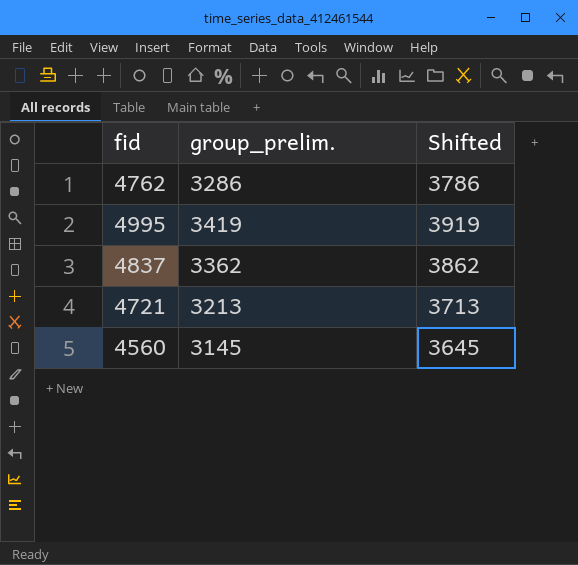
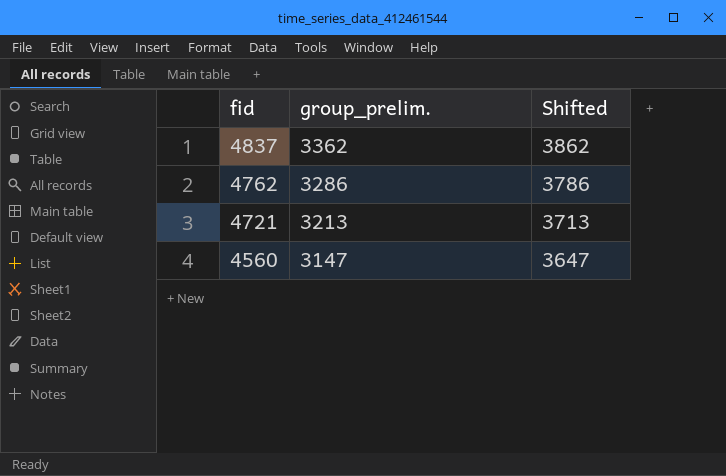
row order: none -> fid descending
row 4995: 3419 | 3919 -> none
4560 | group_prelim.: 3145 -> 3147
4560 | Shifted: 3645 -> 3647

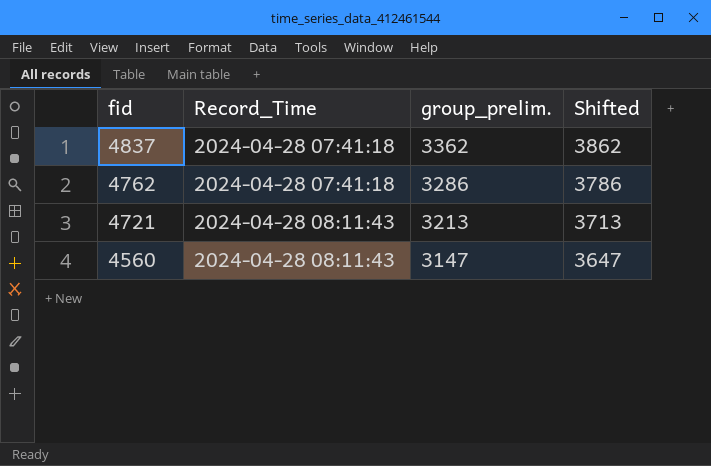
column Record_Time | position: none -> 2

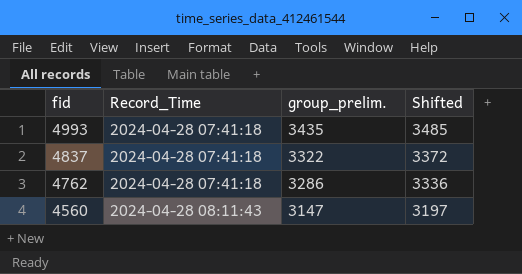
column Shifted | formula: [group_prelim.] + 500 -> [group_prelim.] + 50
row 4721: 2024-04-28 08:11:43 | 3213 | 3713 -> none
row 4993: none -> 2024-04-28 07:41:18 | 3435 | 3485
4837 | group_prelim.: 3362 -> 3322

